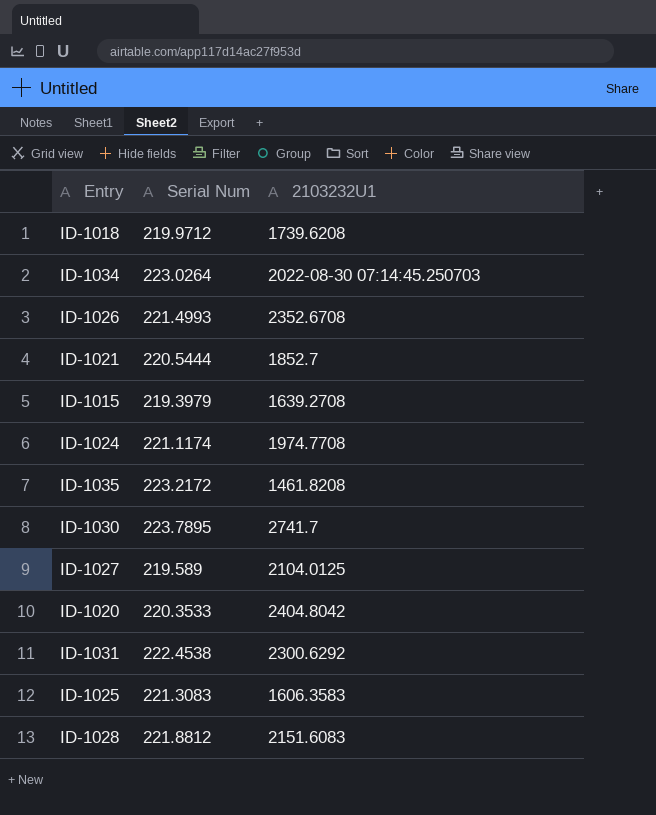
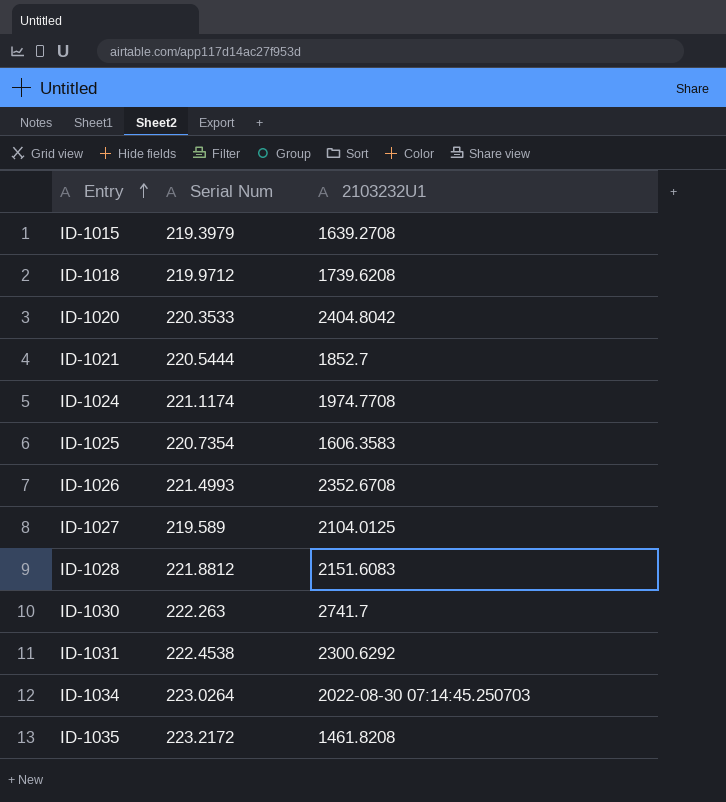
row order: none -> Entry ascending
ID-1025 | Serial Num: 221.3083 -> 220.7354
ID-1030 | Serial Num: 223.7895 -> 222.263

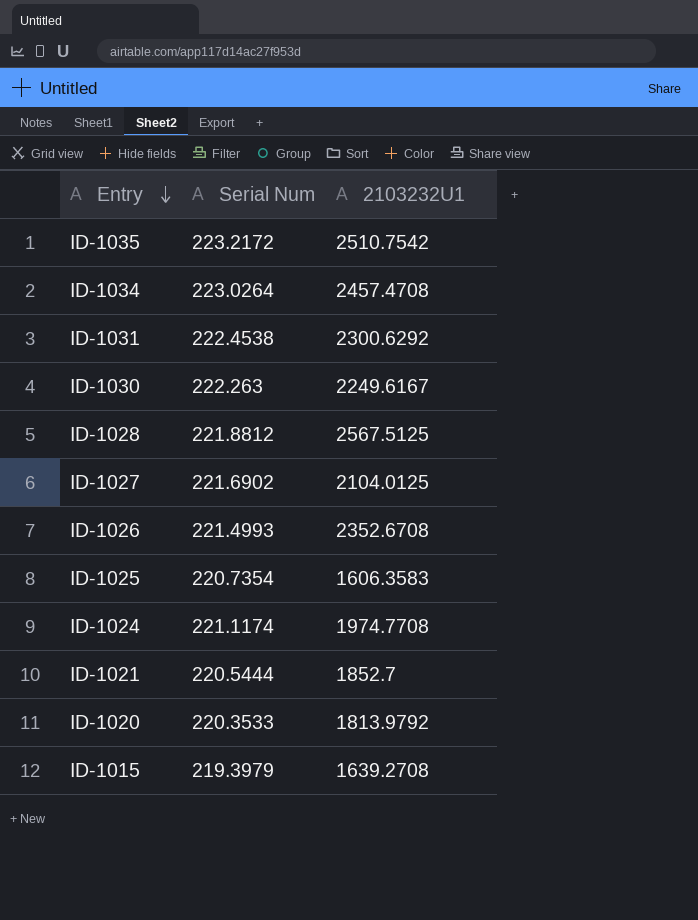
row order: Entry ascending -> Entry descending
row ID-1018: 219.9712 | 1739.6208 -> none
ID-1035 | 2103232U1: 1461.8208 -> 2510.7542
ID-1034 | 2103232U1: 2022-08-30 07:14:45.250703 -> 2457.4708
ID-1030 | 2103232U1: 2741.7 -> 2249.6167
ID-1028 | 2103232U1: 2151.6083 -> 2567.5125
ID-1027 | Serial Num: 219.589 -> 221.6902
ID-1020 | 2103232U1: 2404.8042 -> 1813.9792

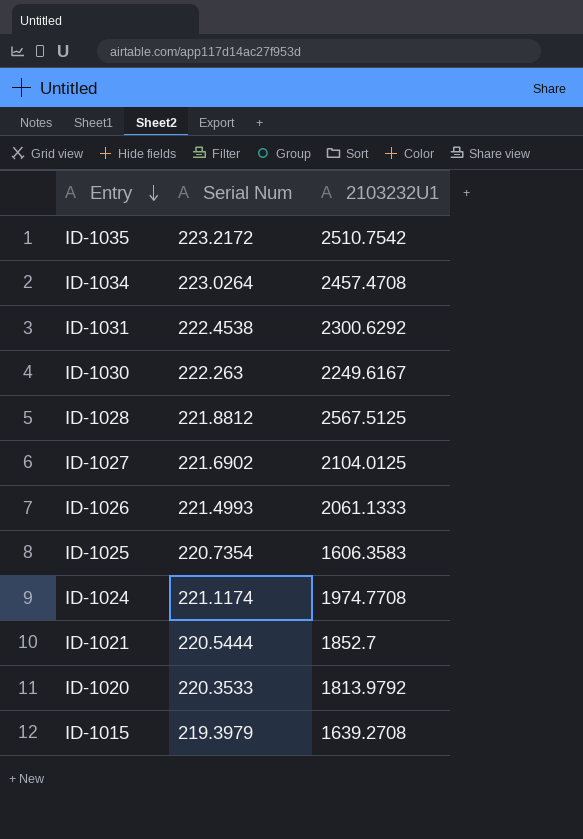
ID-1026 | 2103232U1: 2352.6708 -> 2061.1333

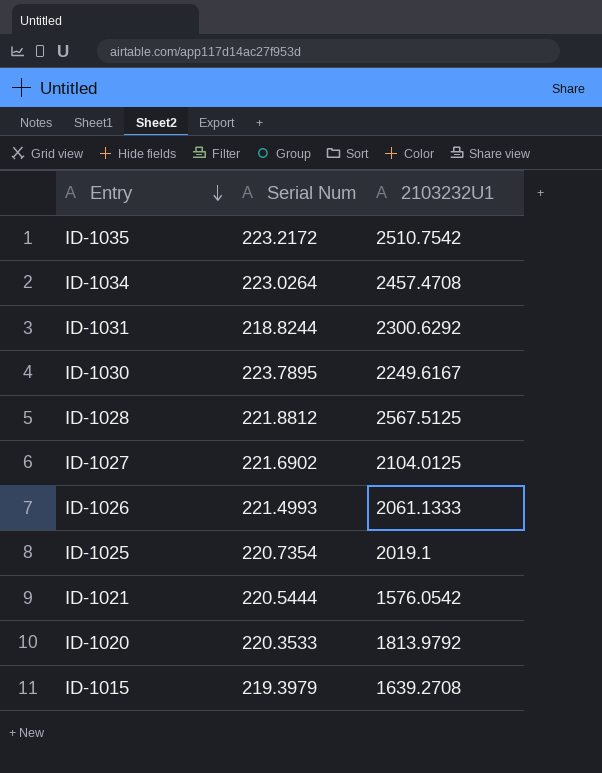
row ID-1024: 221.1174 | 1974.7708 -> none
ID-1031 | Serial Num: 222.4538 -> 218.8244
ID-1030 | Serial Num: 222.263 -> 223.7895
ID-1025 | 2103232U1: 1606.3583 -> 2019.1
ID-1021 | 2103232U1: 1852.7 -> 1576.0542

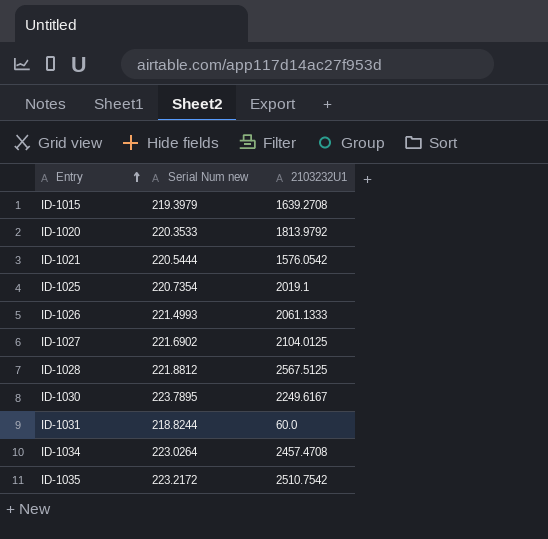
row order: Entry descending -> Entry ascending
column name: Serial Num -> Serial Num new
ID-1031 | 2103232U1: 2300.6292 -> 60.0

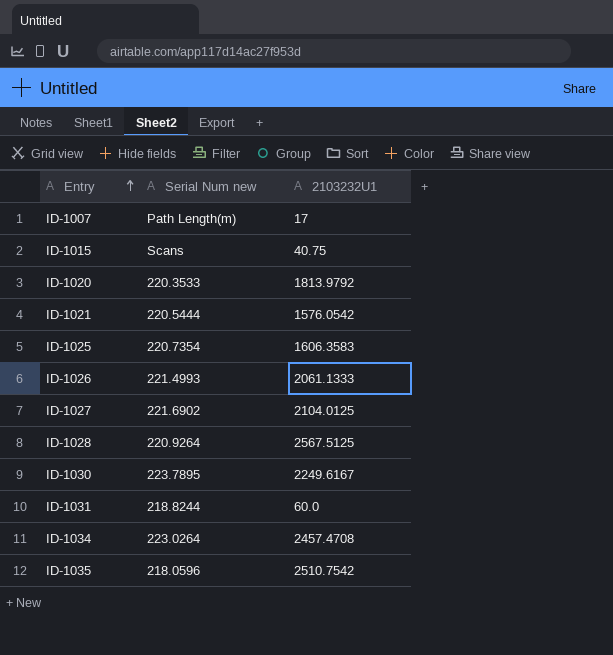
row ID-1007: none -> Path Length(m) | 17
ID-1015 | Serial Num new: 219.3979 -> Scans
ID-1015 | 2103232U1: 1639.2708 -> 40.75
ID-1025 | 2103232U1: 2019.1 -> 1606.3583
ID-1028 | Serial Num new: 221.8812 -> 220.9264
ID-1035 | Serial Num new: 223.2172 -> 218.0596

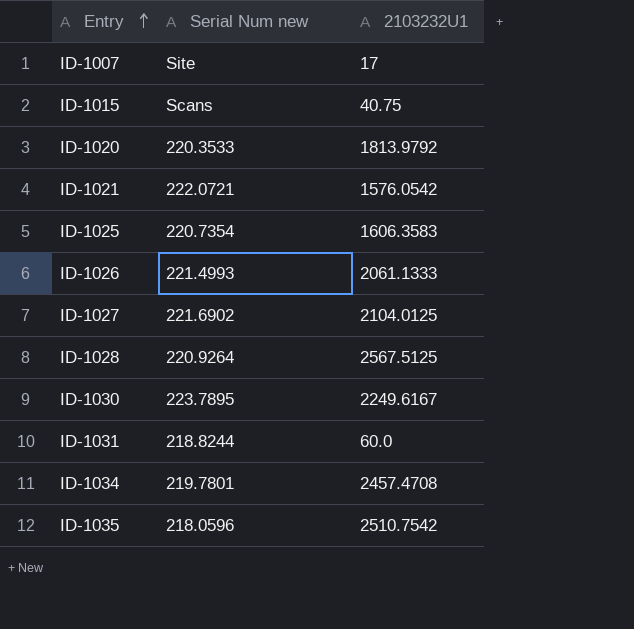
ID-1007 | Serial Num new: Path Length(m) -> Site
ID-1021 | Serial Num new: 220.5444 -> 222.0721
ID-1034 | Serial Num new: 223.0264 -> 219.7801

